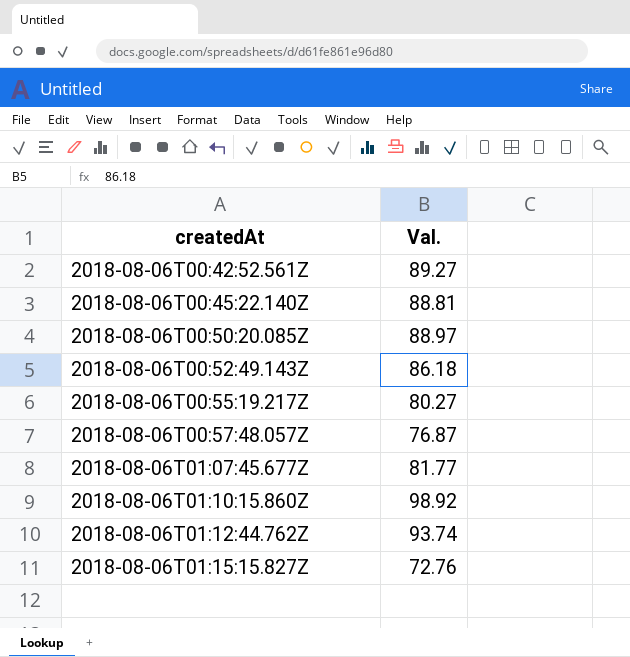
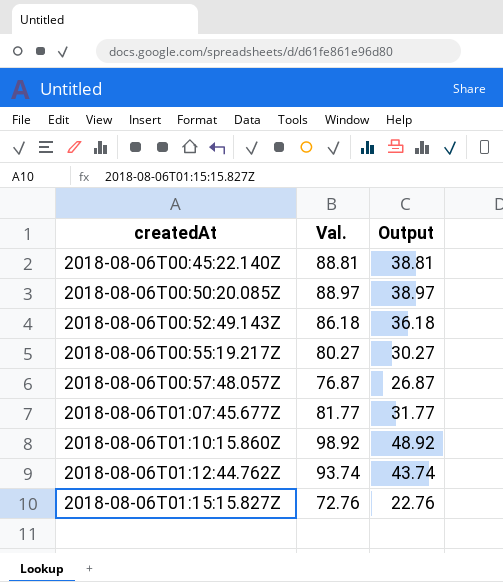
column Output | formula: none -> [Val.] - 50
row 2018-08-06T00:42:52.561Z: 89.27 -> none

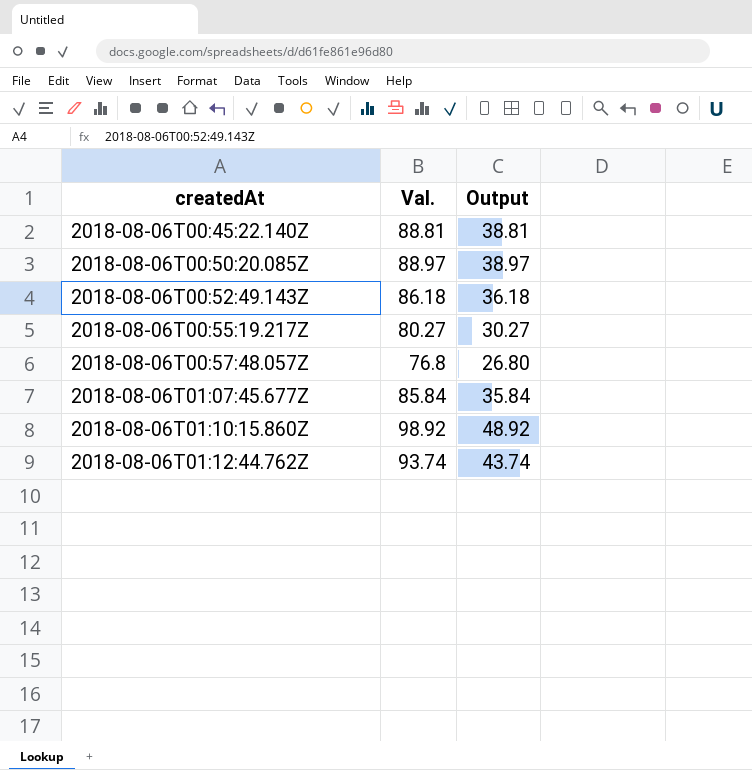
row 2018-08-06T01:15:15.827Z: 72.76 | 22.76 -> none
2018-08-06T00:57:48.057Z | Val.: 76.87 -> 76.8
2018-08-06T00:57:48.057Z | Output: 26.87 -> 26.80
2018-08-06T01:07:45.677Z | Val.: 81.77 -> 85.84
2018-08-06T01:07:45.677Z | Output: 31.77 -> 35.84

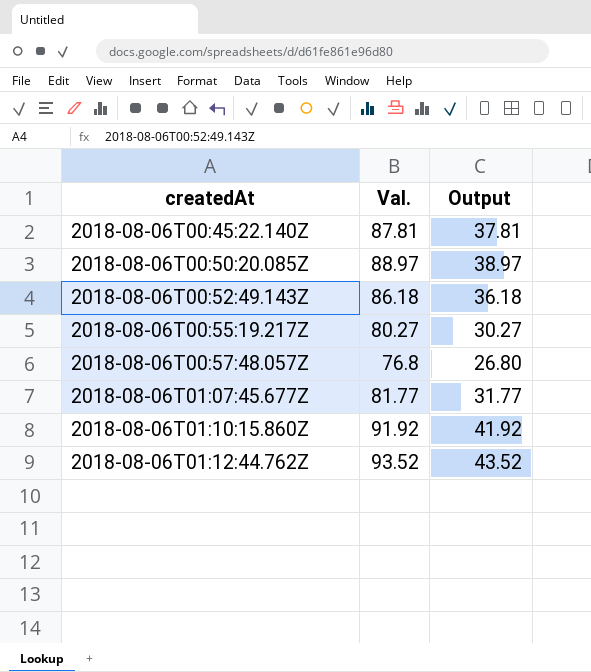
2018-08-06T00:45:22.140Z | Val.: 88.81 -> 87.81
2018-08-06T00:45:22.140Z | Output: 38.81 -> 37.81
2018-08-06T01:07:45.677Z | Val.: 85.84 -> 81.77
2018-08-06T01:07:45.677Z | Output: 35.84 -> 31.77
2018-08-06T01:10:15.860Z | Val.: 98.92 -> 91.92
2018-08-06T01:10:15.860Z | Output: 48.92 -> 41.92
2018-08-06T01:12:44.762Z | Val.: 93.74 -> 93.52
2018-08-06T01:12:44.762Z | Output: 43.74 -> 43.52

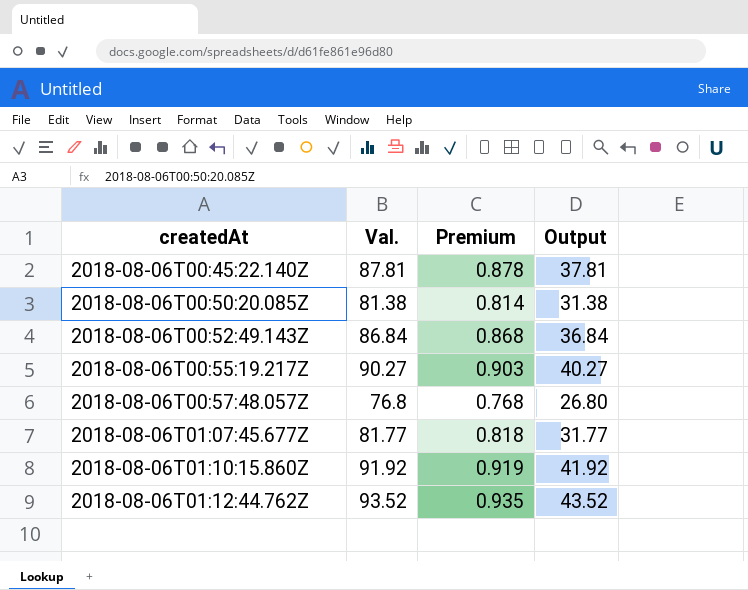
column Premium | formula: none -> [Val.] * 0.01
2018-08-06T00:50:20.085Z | Val.: 88.97 -> 81.38
2018-08-06T00:50:20.085Z | Output: 38.97 -> 31.38
2018-08-06T00:52:49.143Z | Val.: 86.18 -> 86.84
2018-08-06T00:52:49.143Z | Output: 36.18 -> 36.84
2018-08-06T00:55:19.217Z | Val.: 80.27 -> 90.27
2018-08-06T00:55:19.217Z | Output: 30.27 -> 40.27

